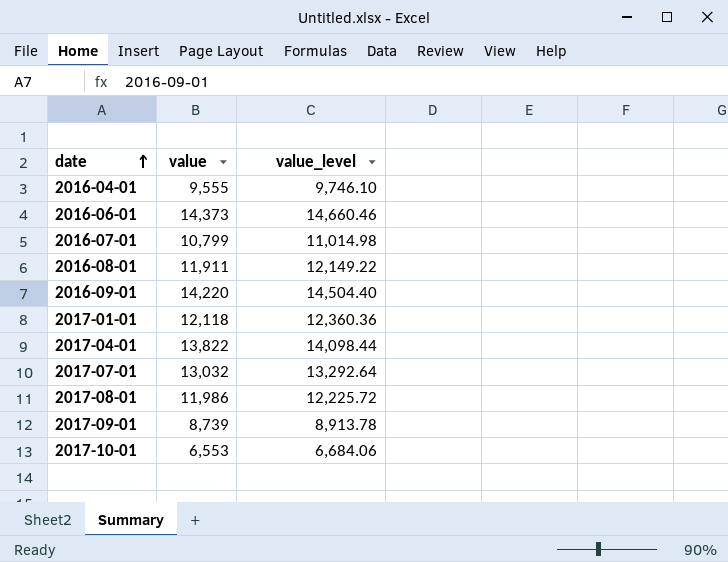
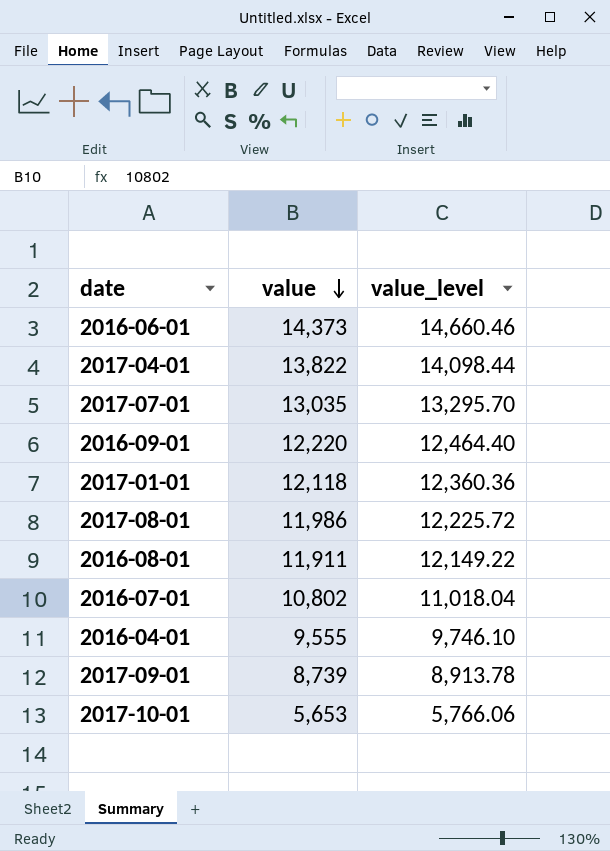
row order: date ascending -> value descending
2017-07-01 | value: 13,032 -> 13,035
2017-07-01 | value_level: 13,292.64 -> 13,295.70
2016-09-01 | value: 14,220 -> 12,220
2016-09-01 | value_level: 14,504.40 -> 12,464.40
2016-07-01 | value: 10,799 -> 10,802
2016-07-01 | value_level: 11,014.98 -> 11,018.04
2017-10-01 | value: 6,553 -> 5,653
2017-10-01 | value_level: 6,684.06 -> 5,766.06

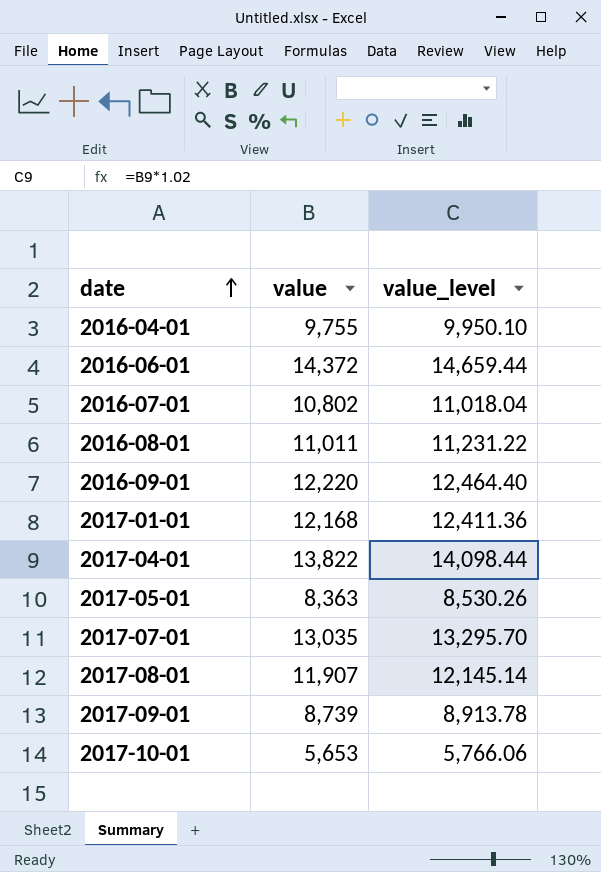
row order: value descending -> date ascending
2016-04-01 | value: 9,555 -> 9,755
2016-04-01 | value_level: 9,746.10 -> 9,950.10
2016-06-01 | value: 14,373 -> 14,372
2016-06-01 | value_level: 14,660.46 -> 14,659.44
2016-08-01 | value: 11,911 -> 11,011
2016-08-01 | value_level: 12,149.22 -> 11,231.22
2017-01-01 | value: 12,118 -> 12,168
2017-01-01 | value_level: 12,360.36 -> 12,411.36
row 2017-05-01: none -> 8,363 | 8,530.26
2017-08-01 | value: 11,986 -> 11,907
2017-08-01 | value_level: 12,225.72 -> 12,145.14

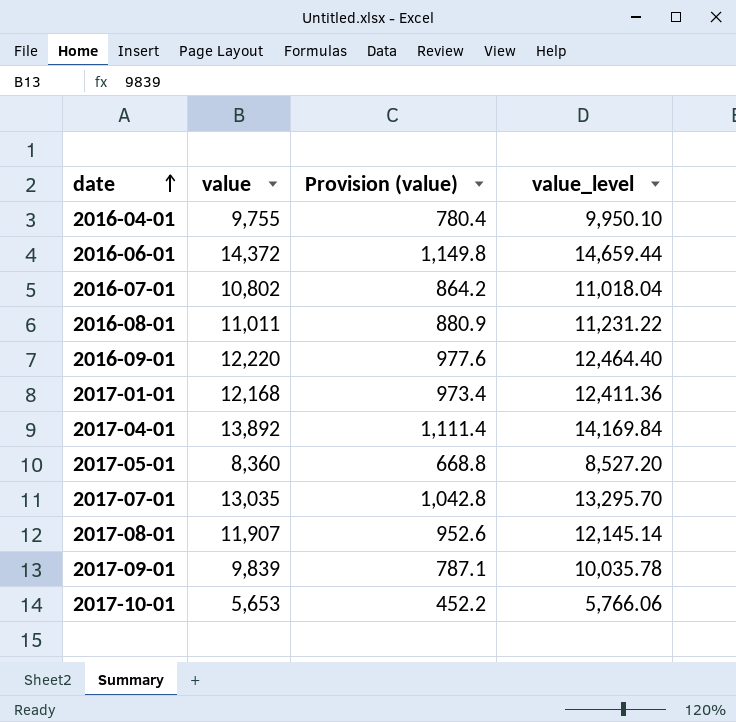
column Provision (value) | formula: none -> [value] * 0.08
2017-04-01 | value: 13,822 -> 13,892
2017-04-01 | value_level: 14,098.44 -> 14,169.84
2017-05-01 | value: 8,363 -> 8,360
2017-05-01 | value_level: 8,530.26 -> 8,527.20
2017-09-01 | value: 8,739 -> 9,839
2017-09-01 | value_level: 8,913.78 -> 10,035.78

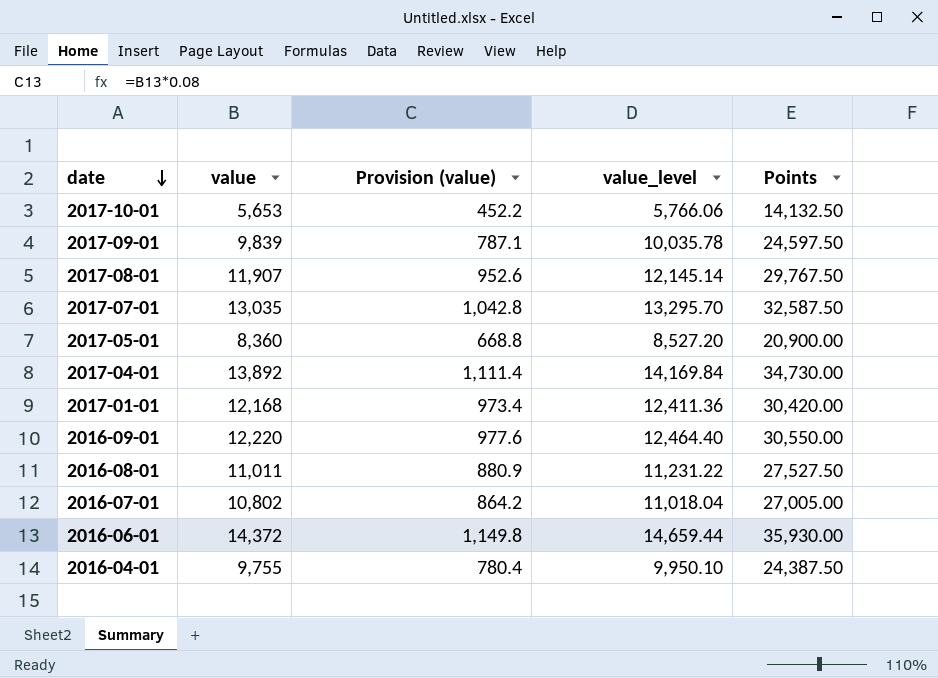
row order: date ascending -> date descending
column Points | formula: none -> [value] * 2.5

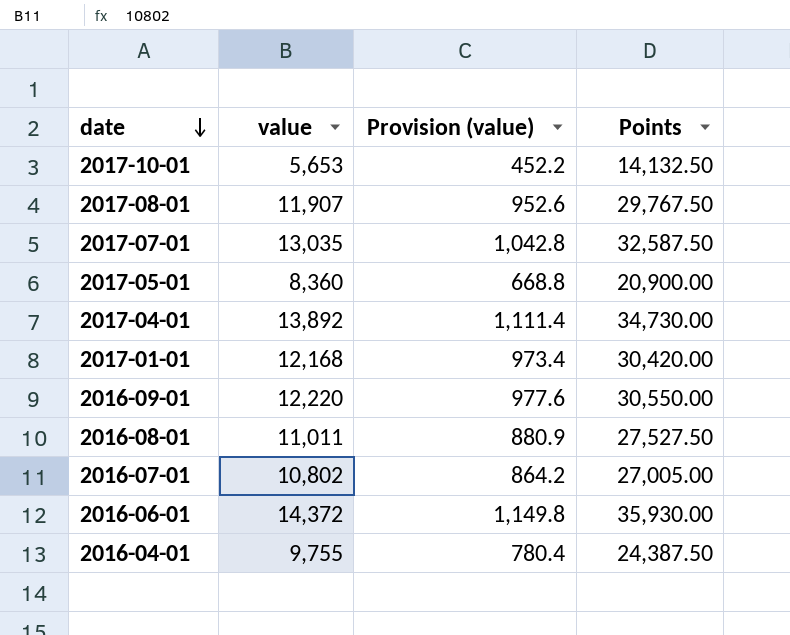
column value_level | formula: [value] * 1.02 -> none
row 2017-09-01: 9,839 | 787.1 | 10,035.78 | 24,597.50 -> none

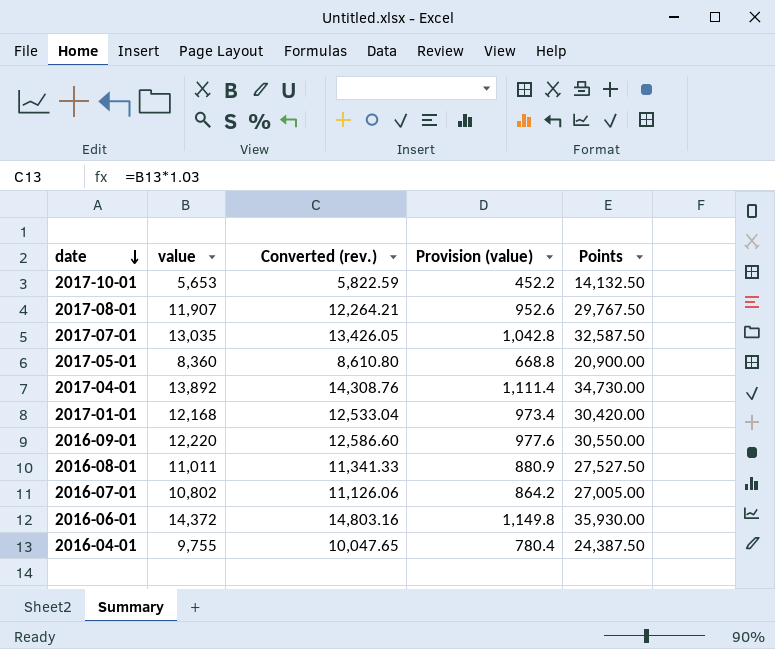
column Converted (rev.) | formula: none -> [value] * 1.03

